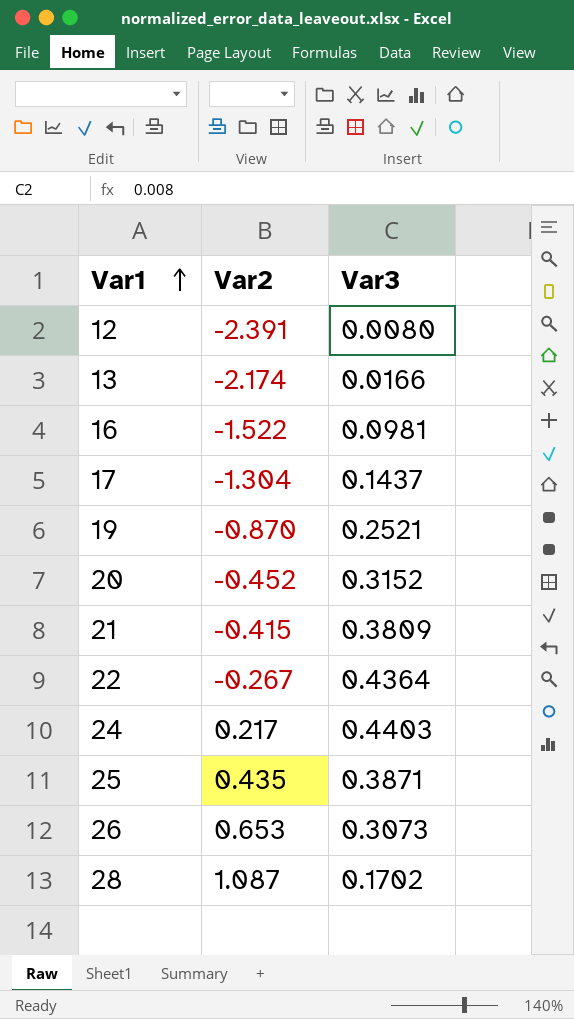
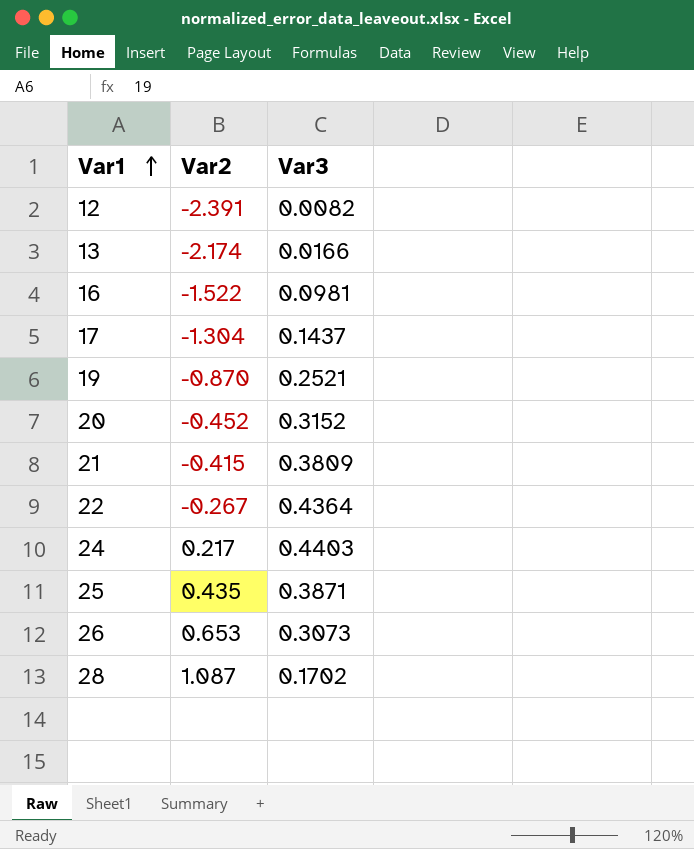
12 | Var3: 0.0080 -> 0.0082

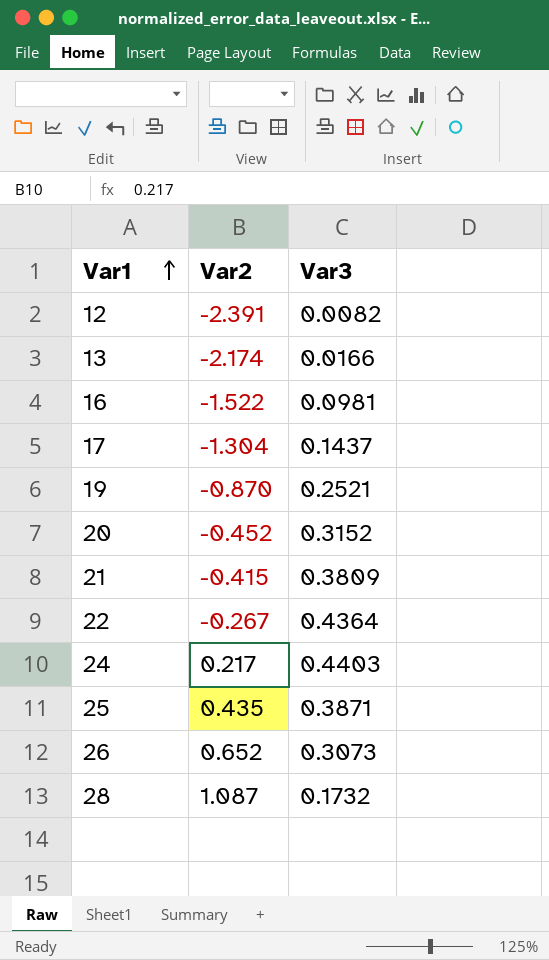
26 | Var2: 0.653 -> 0.652
28 | Var3: 0.1702 -> 0.1732

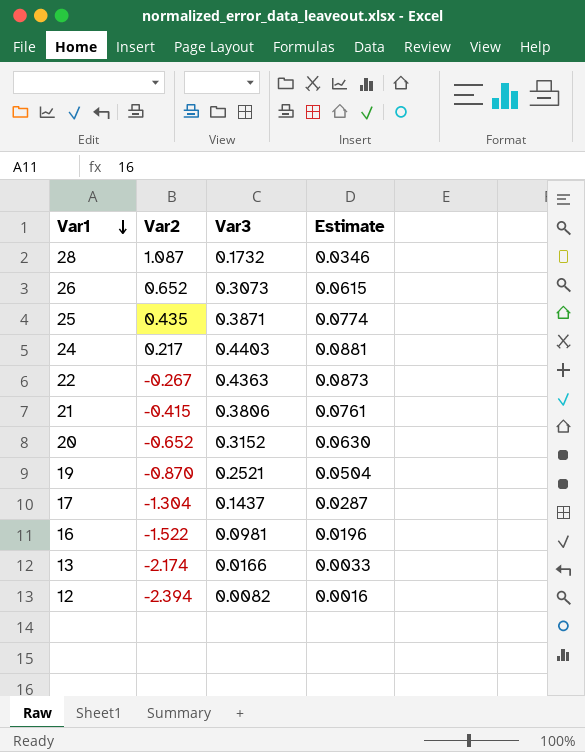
row order: Var1 ascending -> Var1 descending
column Estimate | formula: none -> [Var3] * 0.2
22 | Var3: 0.4364 -> 0.4363
21 | Var3: 0.3809 -> 0.3806
20 | Var2: -0.452 -> -0.652
12 | Var2: -2.391 -> -2.394

